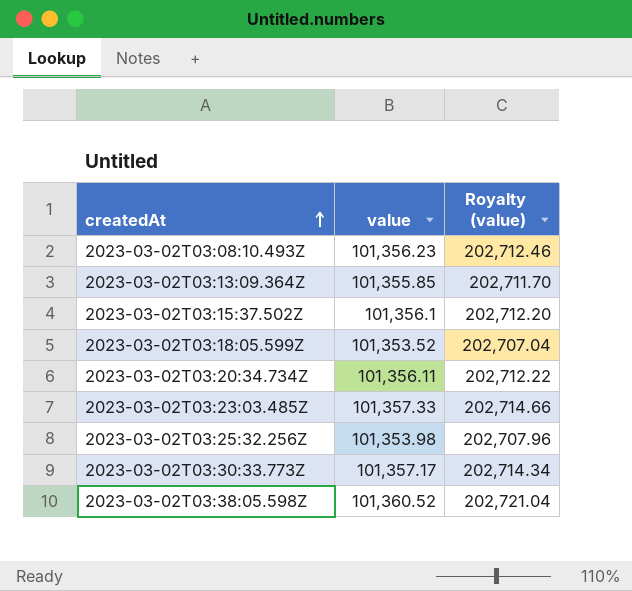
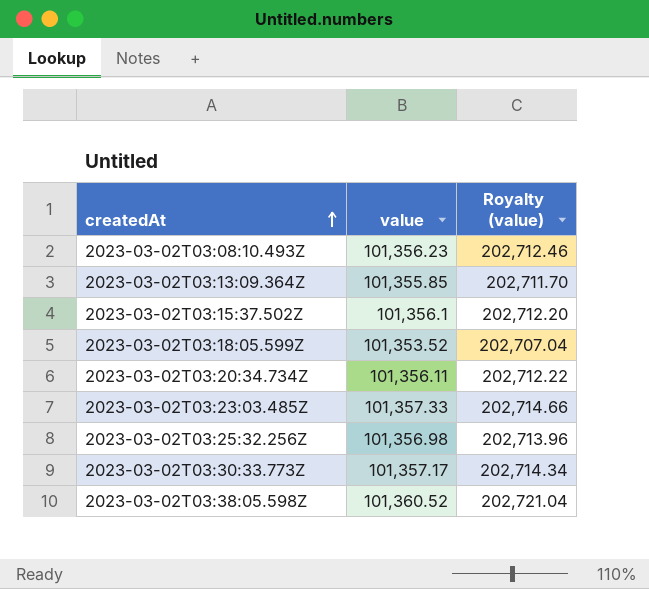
2023-03-02T03:25:32.256Z | value: 101,353.98 -> 101,356.98
2023-03-02T03:25:32.256Z | Royalty (value): 202,707.96 -> 202,713.96

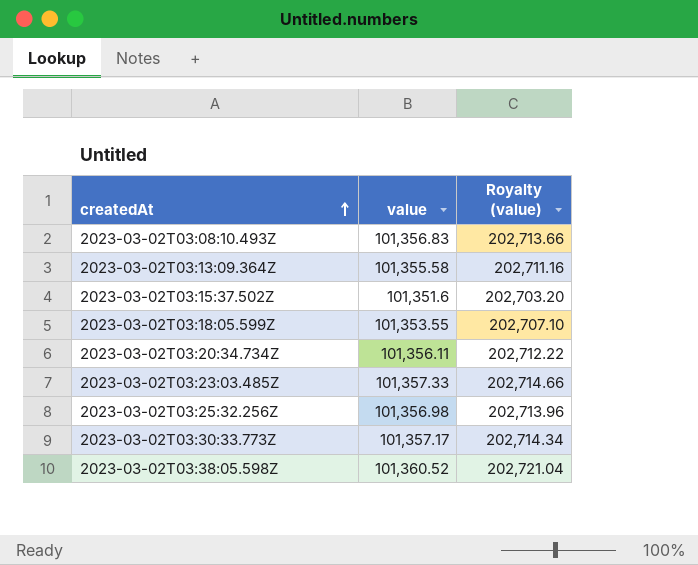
2023-03-02T03:08:10.493Z | value: 101,356.23 -> 101,356.83
2023-03-02T03:08:10.493Z | Royalty (value): 202,712.46 -> 202,713.66
2023-03-02T03:13:09.364Z | value: 101,355.85 -> 101,355.58
2023-03-02T03:13:09.364Z | Royalty (value): 202,711.70 -> 202,711.16
2023-03-02T03:15:37.502Z | value: 101,356.1 -> 101,351.6
2023-03-02T03:15:37.502Z | Royalty (value): 202,712.20 -> 202,703.20
2023-03-02T03:18:05.599Z | value: 101,353.52 -> 101,353.55
2023-03-02T03:18:05.599Z | Royalty (value): 202,707.04 -> 202,707.10

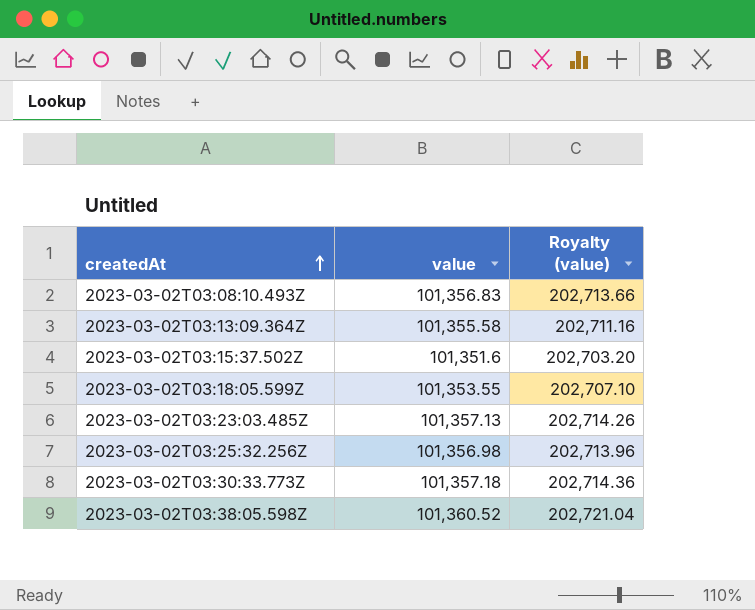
row 2023-03-02T03:20:34.734Z: 101,356.11 | 202,712.22 -> none
2023-03-02T03:23:03.485Z | value: 101,357.33 -> 101,357.13
2023-03-02T03:23:03.485Z | Royalty (value): 202,714.66 -> 202,714.26
2023-03-02T03:30:33.773Z | value: 101,357.17 -> 101,357.18
2023-03-02T03:30:33.773Z | Royalty (value): 202,714.34 -> 202,714.36

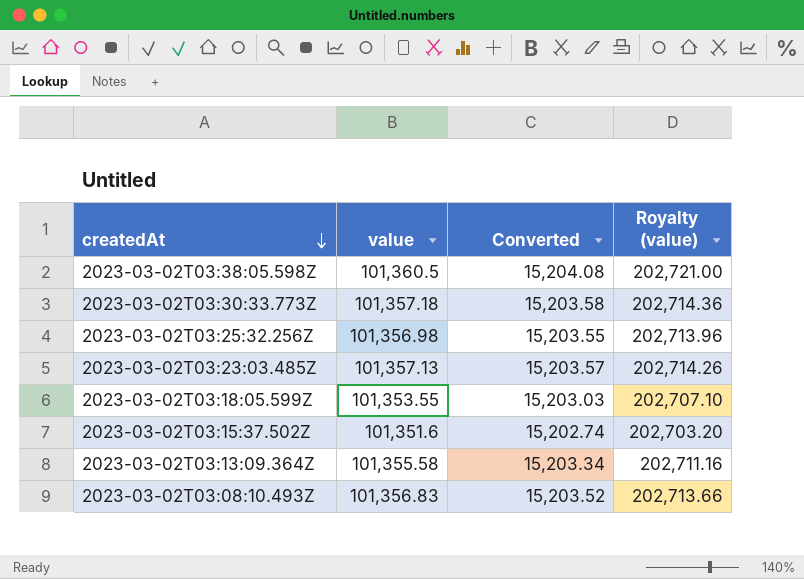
row order: createdAt ascending -> createdAt descending
column Converted | formula: none -> [value] * 0.15
2023-03-02T03:38:05.598Z | value: 101,360.52 -> 101,360.5
2023-03-02T03:38:05.598Z | Royalty (value): 202,721.04 -> 202,721.00

